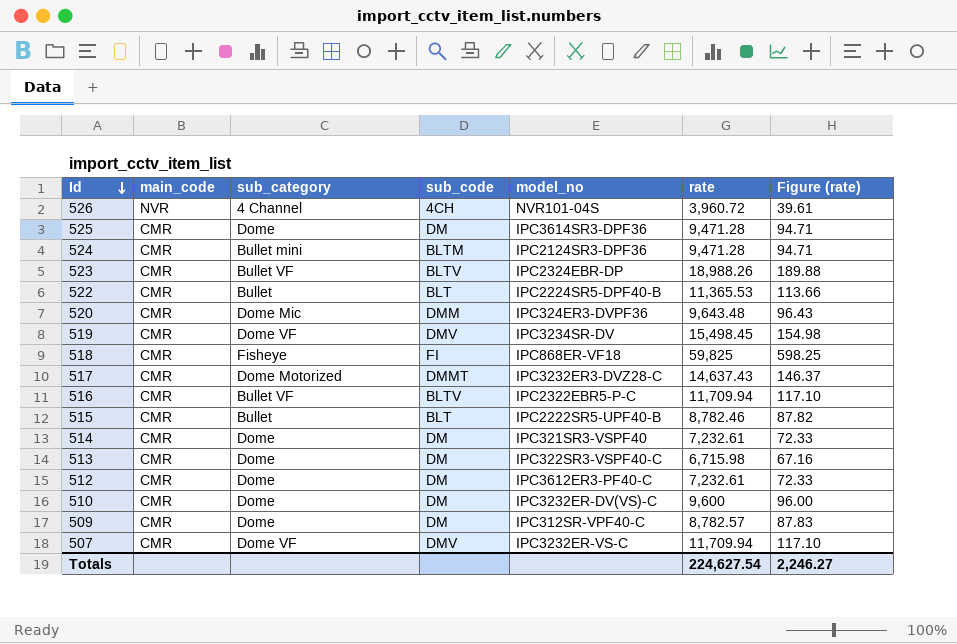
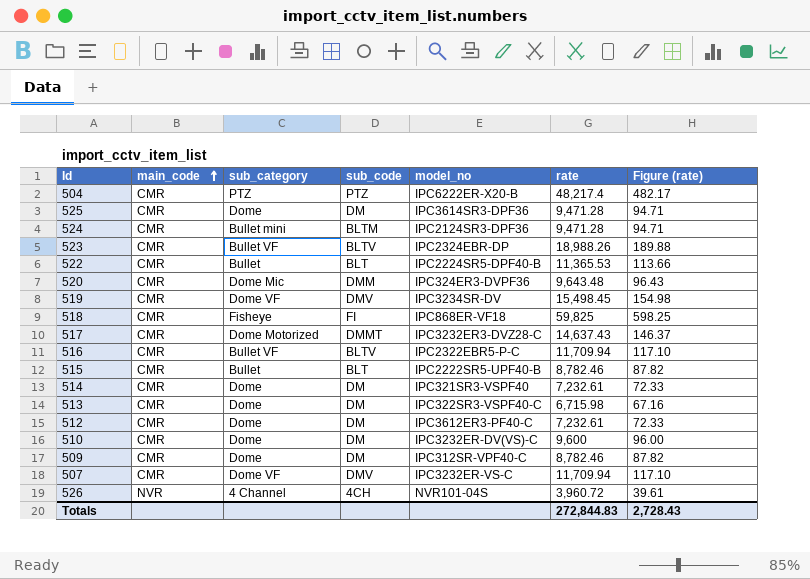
row order: Id descending -> main_code ascending
row 504: none -> CMR | PTZ | PTZ | IPC6222ER-X20-B | 48,217.4 | 482.17
509 | rate: 8,782.57 -> 8,782.46
509 | Figure (rate): 87.83 -> 87.82
Totals | rate: 224,627.54 -> 272,844.83
Totals | Figure (rate): 2,246.27 -> 2,728.43

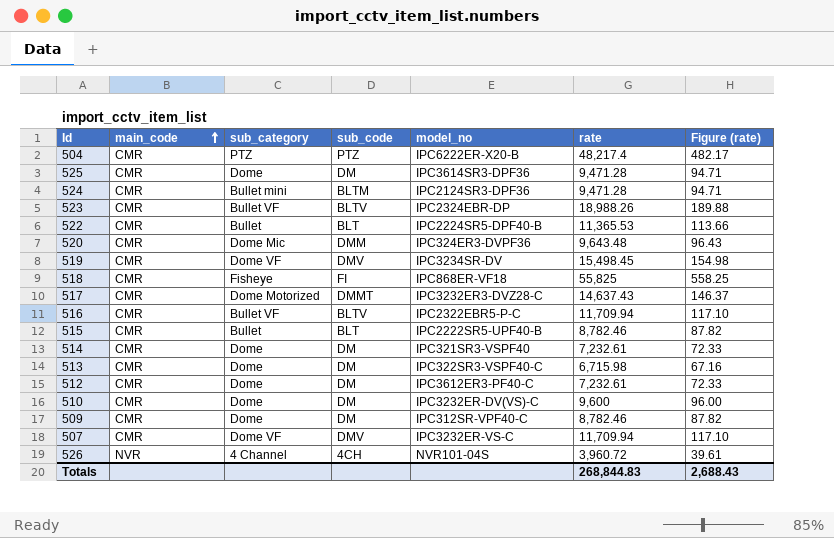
518 | rate: 59,825 -> 55,825
518 | Figure (rate): 598.25 -> 558.25
Totals | rate: 272,844.83 -> 268,844.83
Totals | Figure (rate): 2,728.43 -> 2,688.43

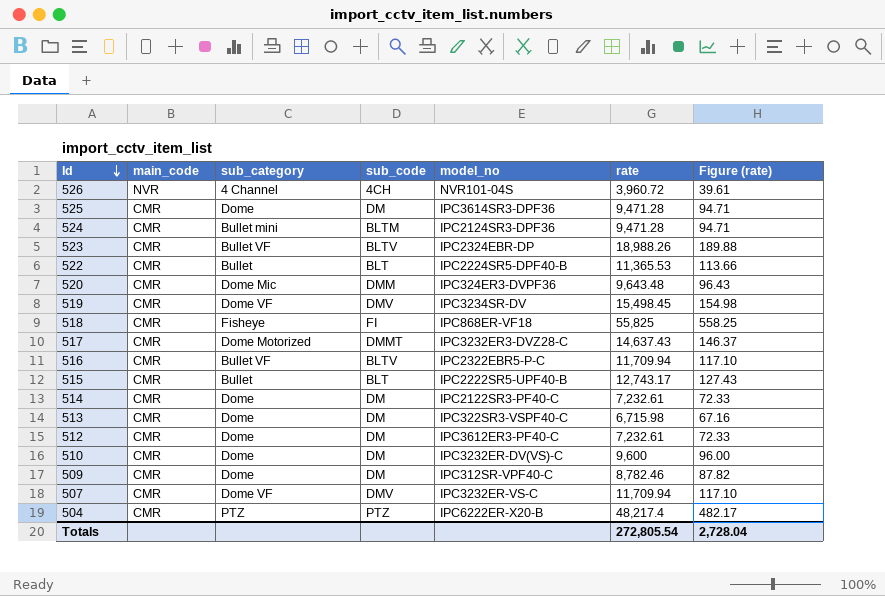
row order: main_code ascending -> Id descending
515 | rate: 8,782.46 -> 12,743.17
515 | Figure (rate): 87.82 -> 127.43
514 | model_no: IPC321SR3-VSPF40 -> IPC2122SR3-PF40-C
Totals | rate: 268,844.83 -> 272,805.54
Totals | Figure (rate): 2,688.43 -> 2,728.04

